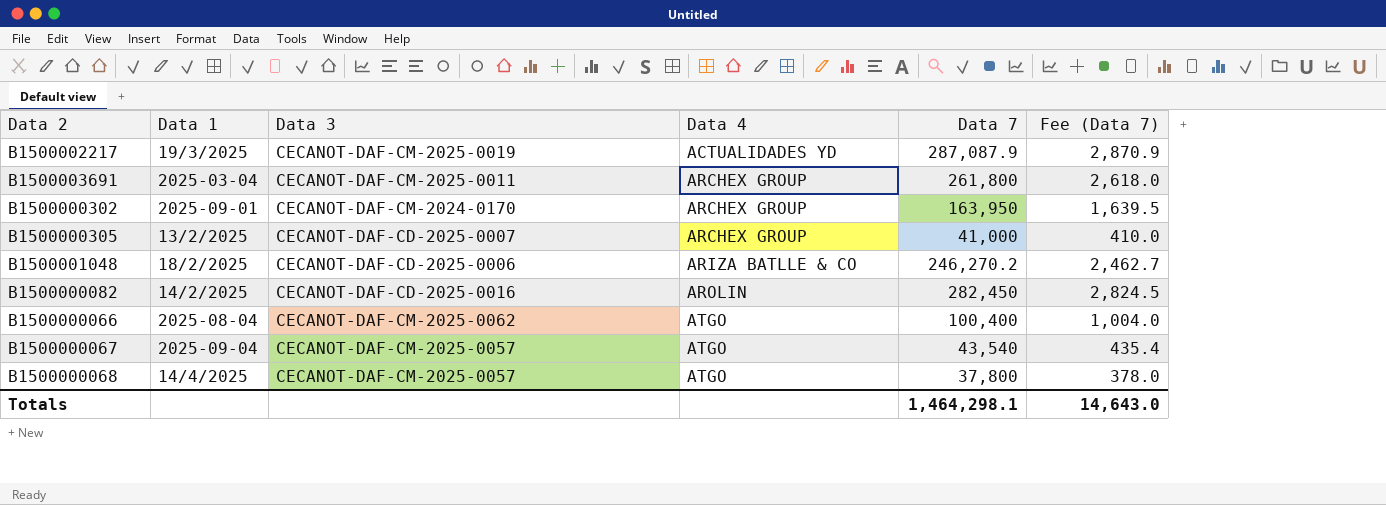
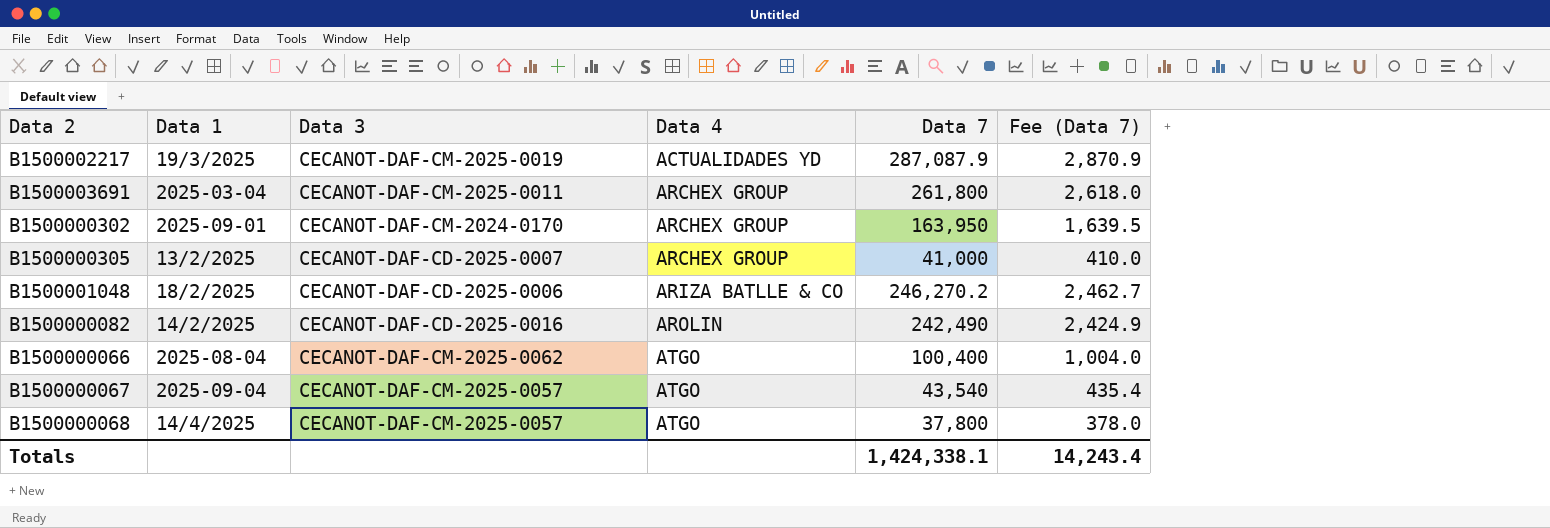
B1500000082 | Data 7: 282,450 -> 242,490
B1500000082 | Fee (Data 7): 2,824.5 -> 2,424.9
Totals | Data 7: 1,464,298.1 -> 1,424,338.1
Totals | Fee (Data 7): 14,643.0 -> 14,243.4

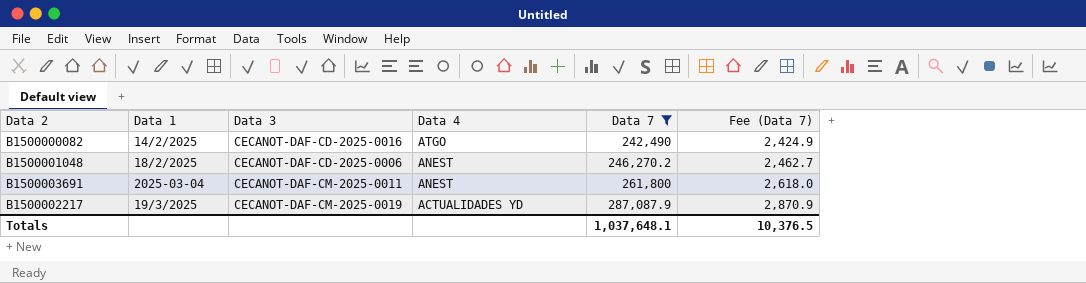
filter: none -> Data 7 >= 242,490
row order: Data 4 ascending -> Data 4 descending
B1500000082 | Data 4: AROLIN -> ATGO
B1500001048 | Data 4: ARIZA BATLLE & CO -> ANEST
B1500003691 | Data 4: ARCHEX GROUP -> ANEST
Totals | Data 7: 1,424,338.1 -> 1,037,648.1
Totals | Fee (Data 7): 14,243.4 -> 10,376.5

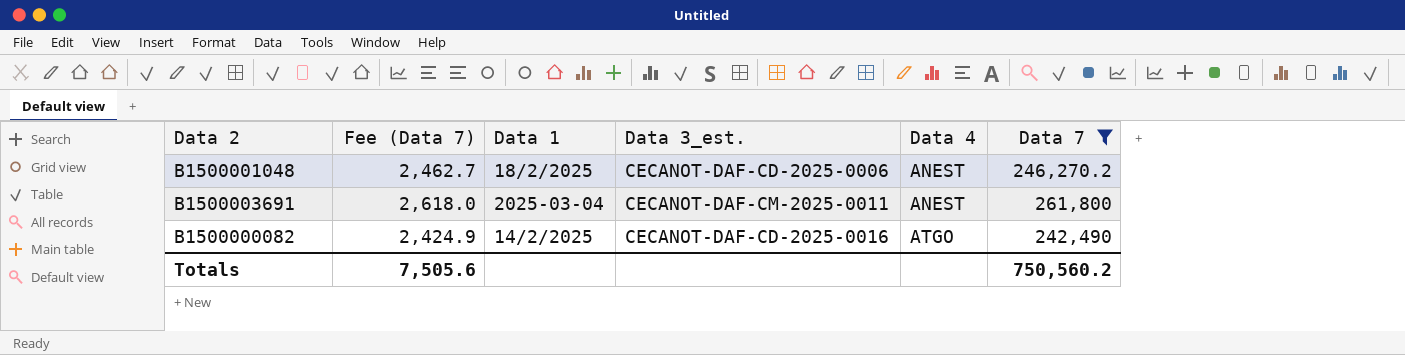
row order: Data 4 descending -> Data 4 ascending
column Fee (Data 7) | position: 6 -> 2
column name: Data 3 -> Data 3_est.
row B1500002217: 19/3/2025 | CECANOT-DAF-CM-2025-0019 | ACTUALIDADES YD | 287,087.9 | 2,870.9 -> none
Totals | Fee (Data 7): 10,376.5 -> 7,505.6
Totals | Data 7: 1,037,648.1 -> 750,560.2

